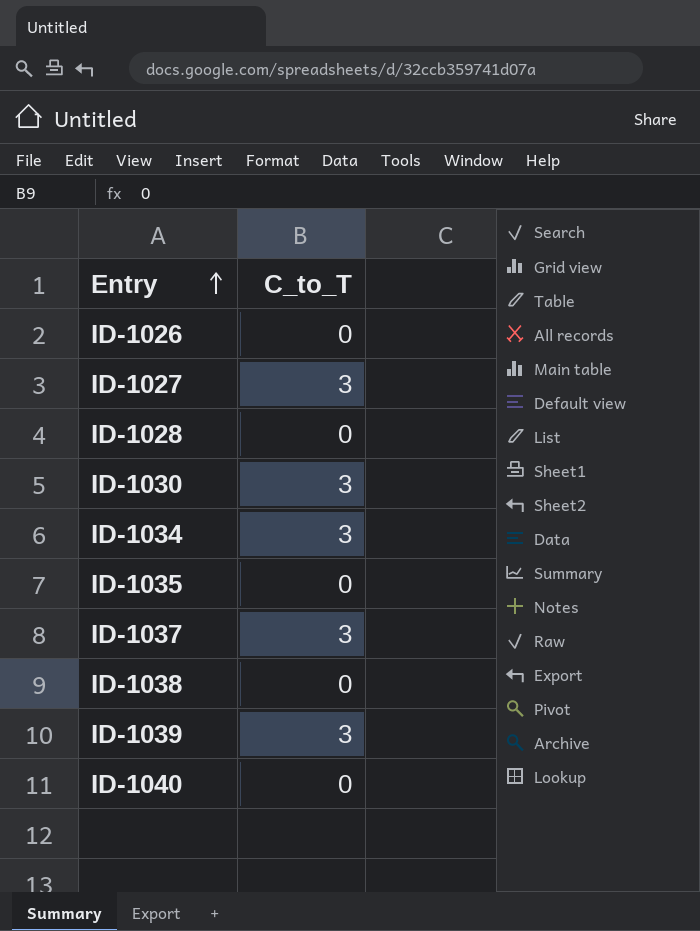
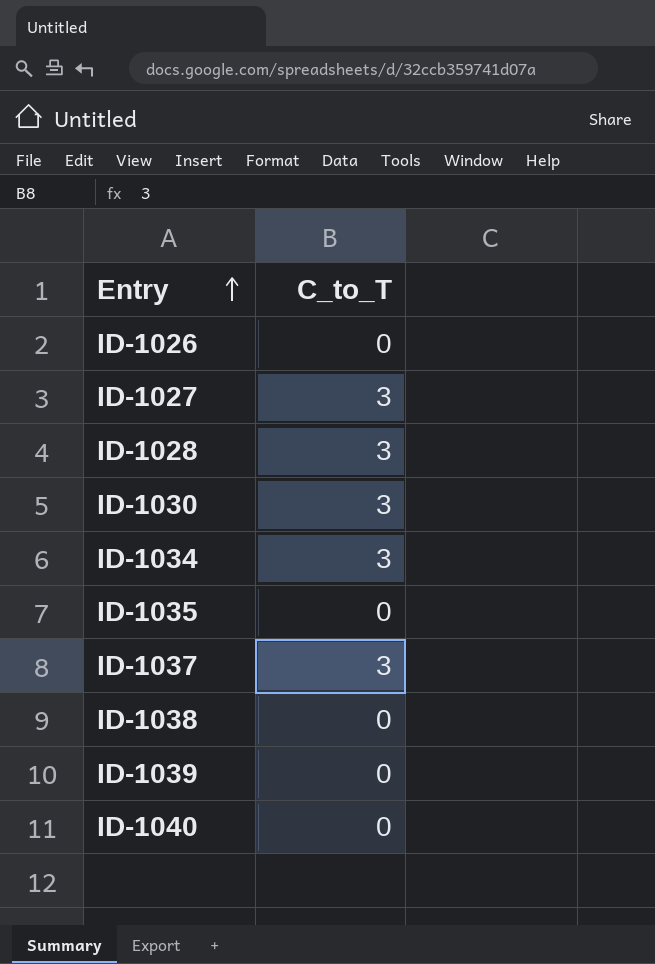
ID-1028 | C_to_T: 0 -> 3
ID-1039 | C_to_T: 3 -> 0

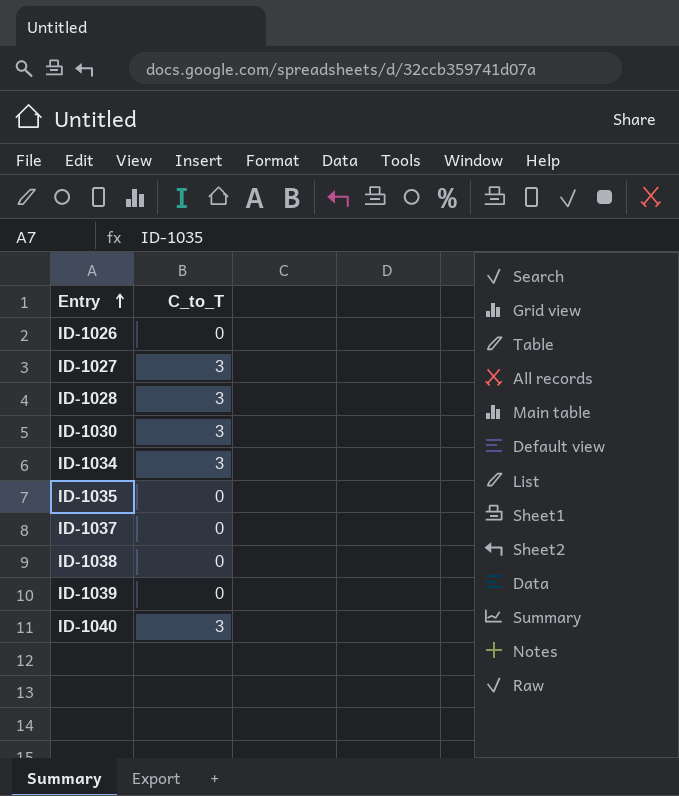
ID-1037 | C_to_T: 3 -> 0
ID-1040 | C_to_T: 0 -> 3

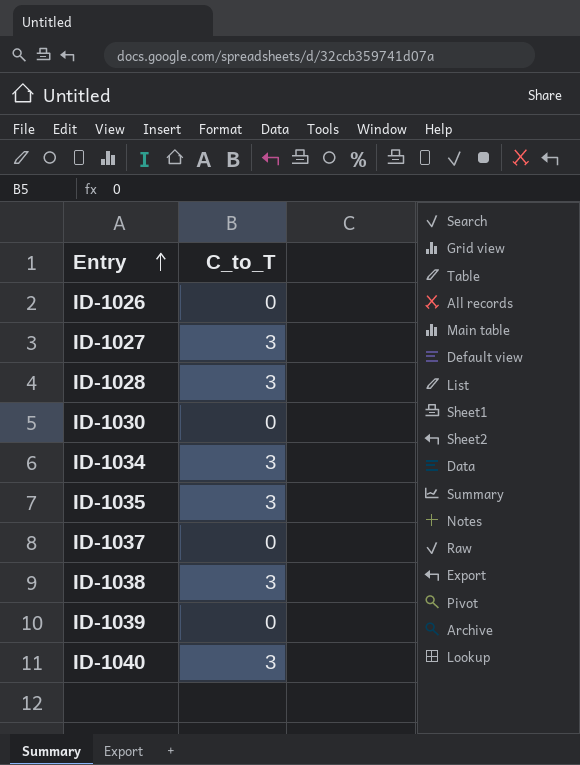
ID-1030 | C_to_T: 3 -> 0
ID-1035 | C_to_T: 0 -> 3
ID-1038 | C_to_T: 0 -> 3

